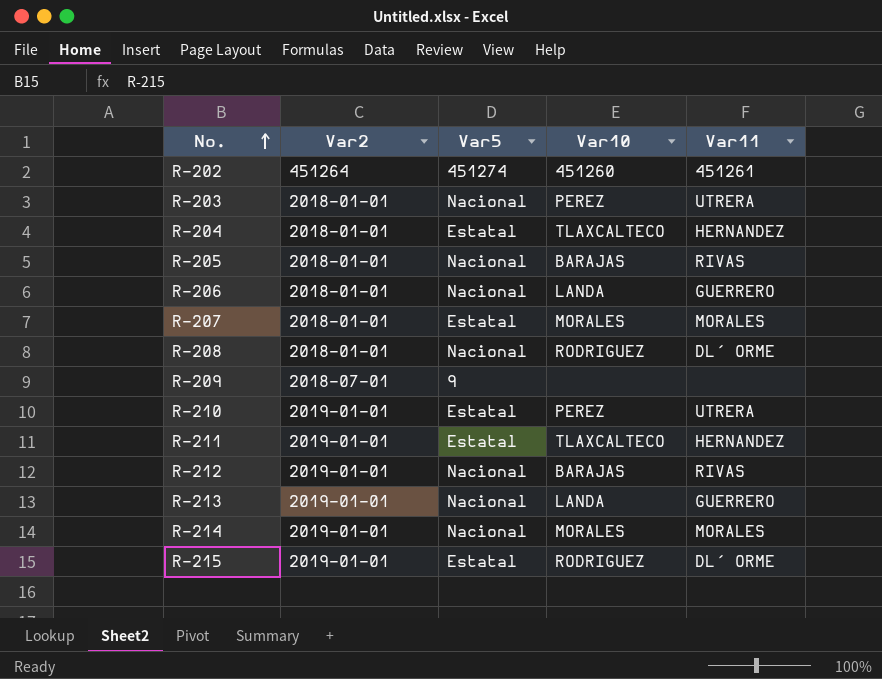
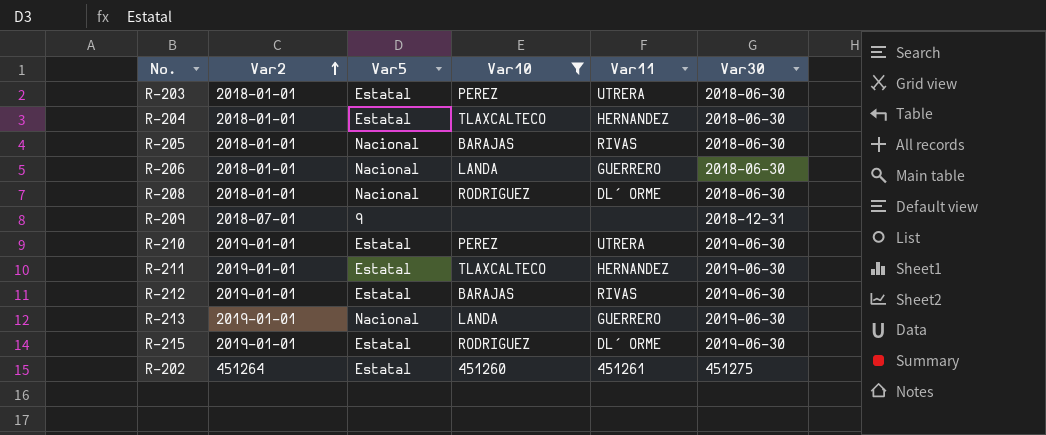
filter: none -> Var10 != MORALES
row order: No. ascending -> Var2 ascending
column Var30 | position: none -> 6
R-203 | Var5: Nacional -> Estatal
R-212 | Var5: Nacional -> Estatal
R-202 | Var5: 451274 -> Estatal

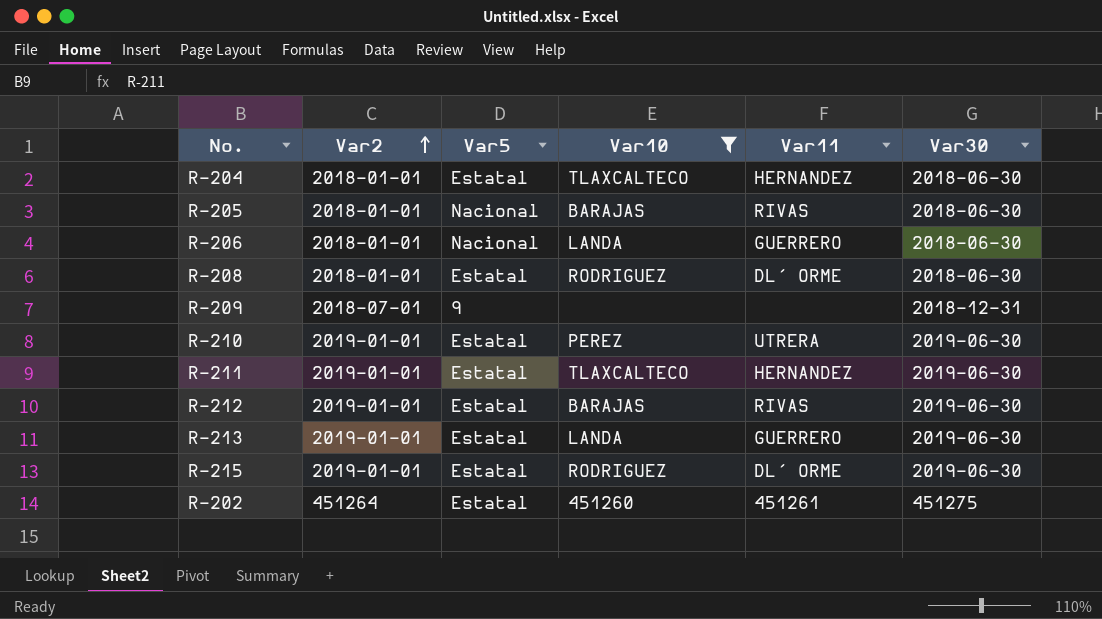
row R-203: 2018-01-01 | Estatal | PEREZ | UTRERA | 2018-06-30 -> none
R-208 | Var5: Nacional -> Estatal
R-213 | Var5: Nacional -> Estatal

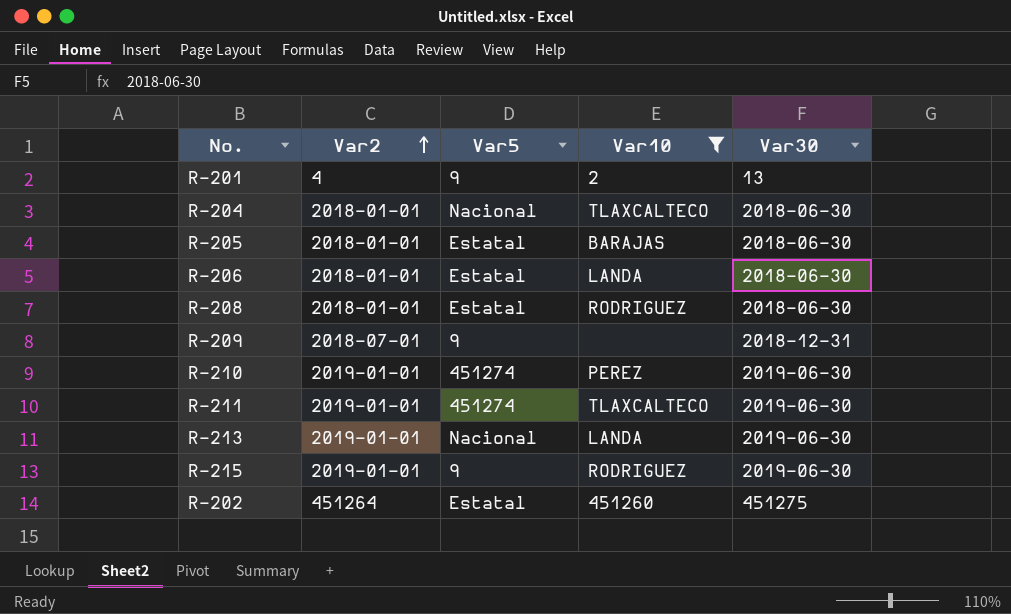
column Var11 | position: 5 -> none
row R-212: 2019-01-01 | Estatal | BARAJAS | RIVAS | 2019-06-30 -> none
row R-201: none -> 4 | 9 | 2 | 13
R-204 | Var5: Estatal -> Nacional
R-205 | Var5: Nacional -> Estatal
R-206 | Var5: Nacional -> Estatal
R-210 | Var5: Estatal -> 451274
R-211 | Var5: Estatal -> 451274
R-213 | Var5: Estatal -> Nacional
R-215 | Var5: Estatal -> 9

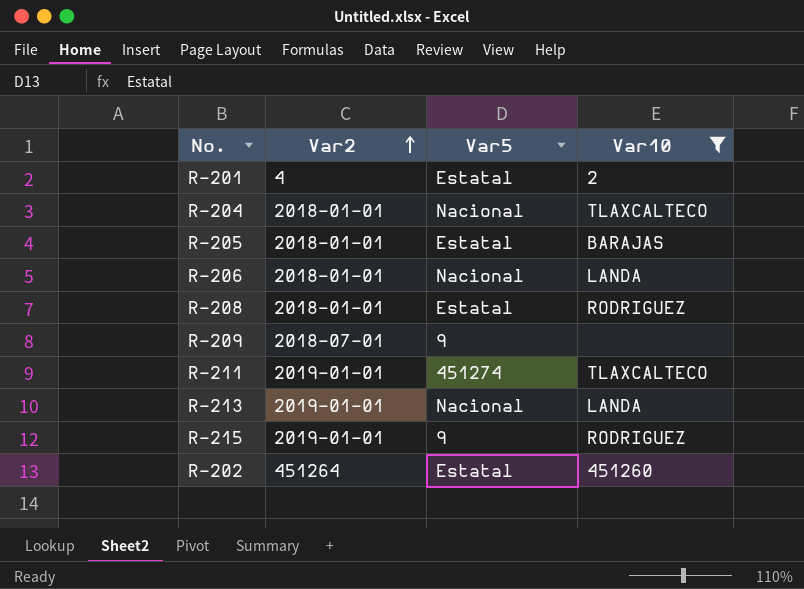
column Var30 | position: 5 -> none
row R-210: 2019-01-01 | 451274 | PEREZ | 2019-06-30 -> none
R-201 | Var5: 9 -> Estatal
R-206 | Var5: Estatal -> Nacional

